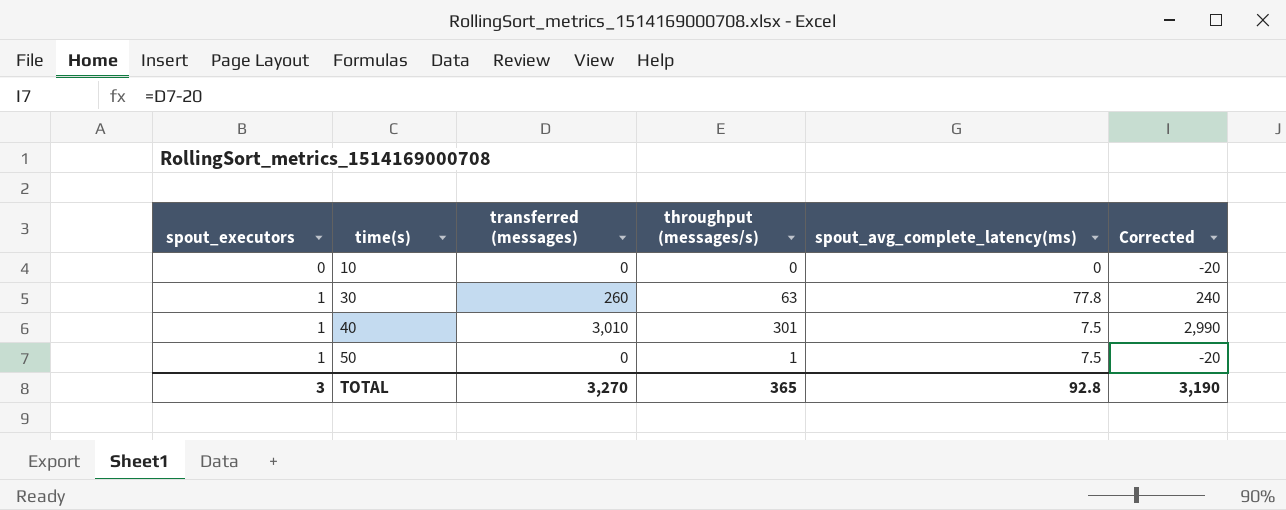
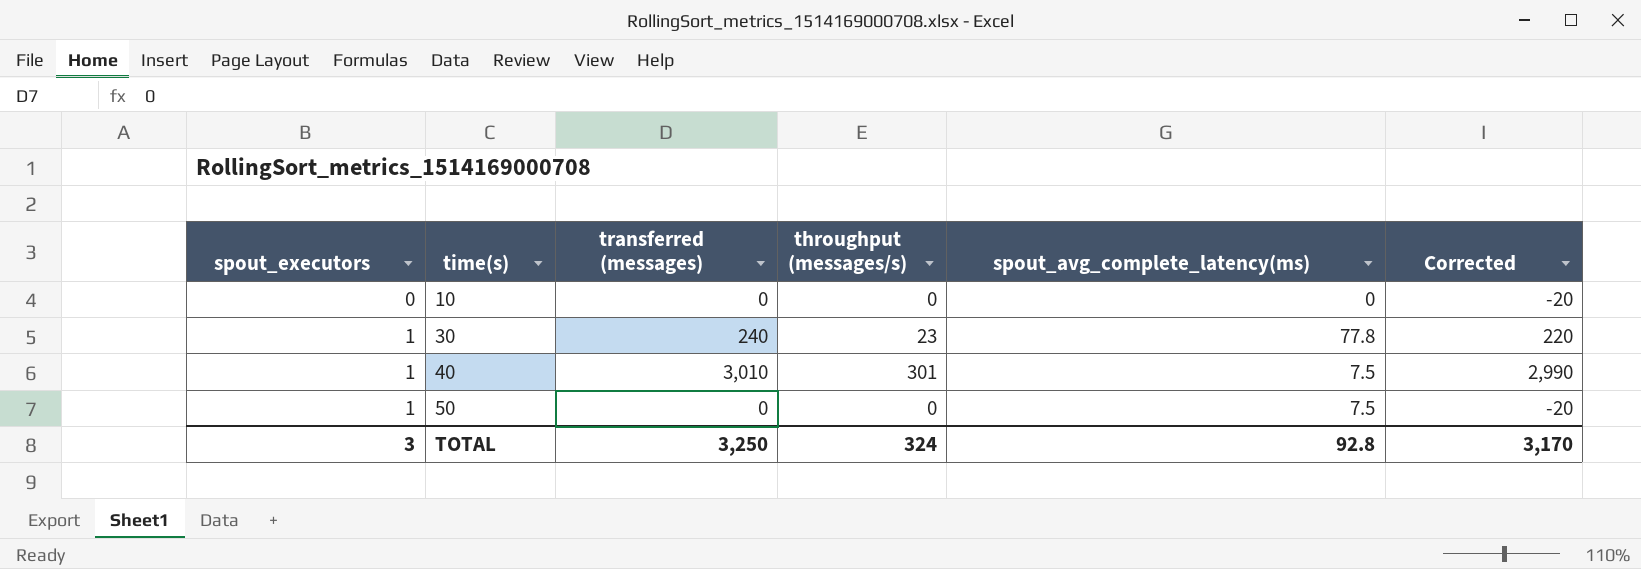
30 | transferred (messages): 260 -> 240
30 | throughput (messages/s): 63 -> 23
30 | Corrected: 240 -> 220
50 | throughput (messages/s): 1 -> 0
TOTAL | transferred (messages): 3,270 -> 3,250
TOTAL | throughput (messages/s): 365 -> 324
TOTAL | Corrected: 3,190 -> 3,170

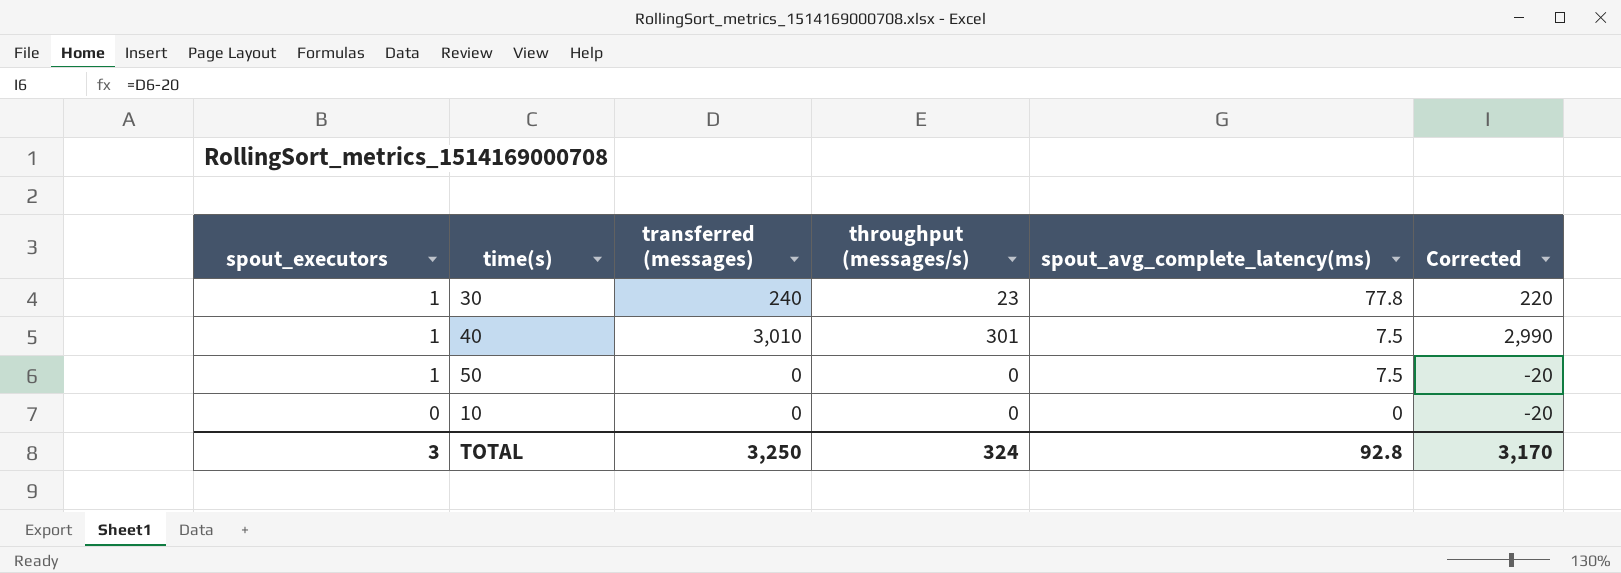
row order: spout_executors ascending -> spout_executors descending

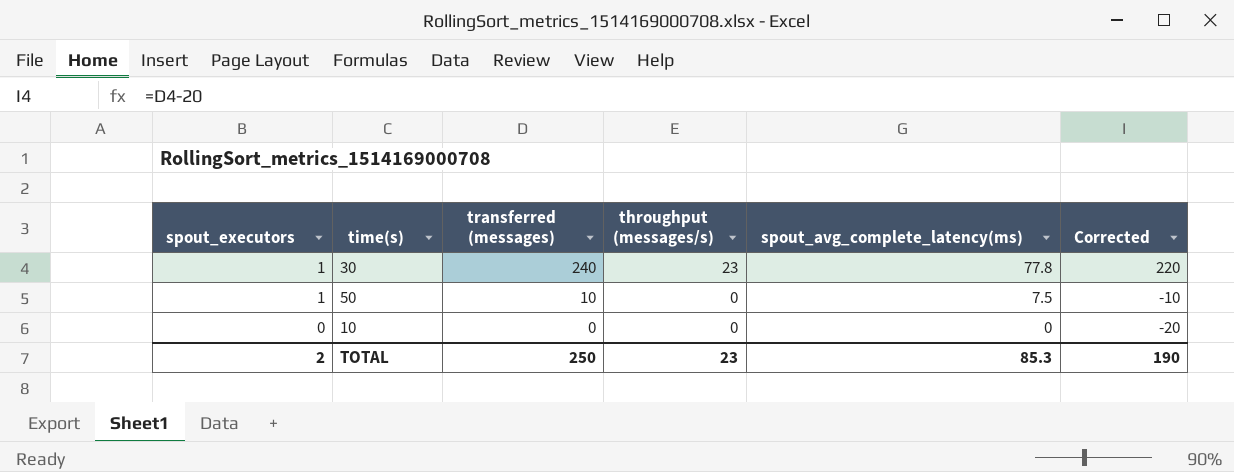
row 40: 1 | 3,010 | 301 | 7.5 | 2,990 -> none
50 | transferred (messages): 0 -> 10
50 | Corrected: -20 -> -10
TOTAL | spout_executors: 3 -> 2
TOTAL | transferred (messages): 3,250 -> 250
TOTAL | throughput (messages/s): 324 -> 23
TOTAL | spout_avg_complete_latency(ms): 92.8 -> 85.3
TOTAL | Corrected: 3,170 -> 190

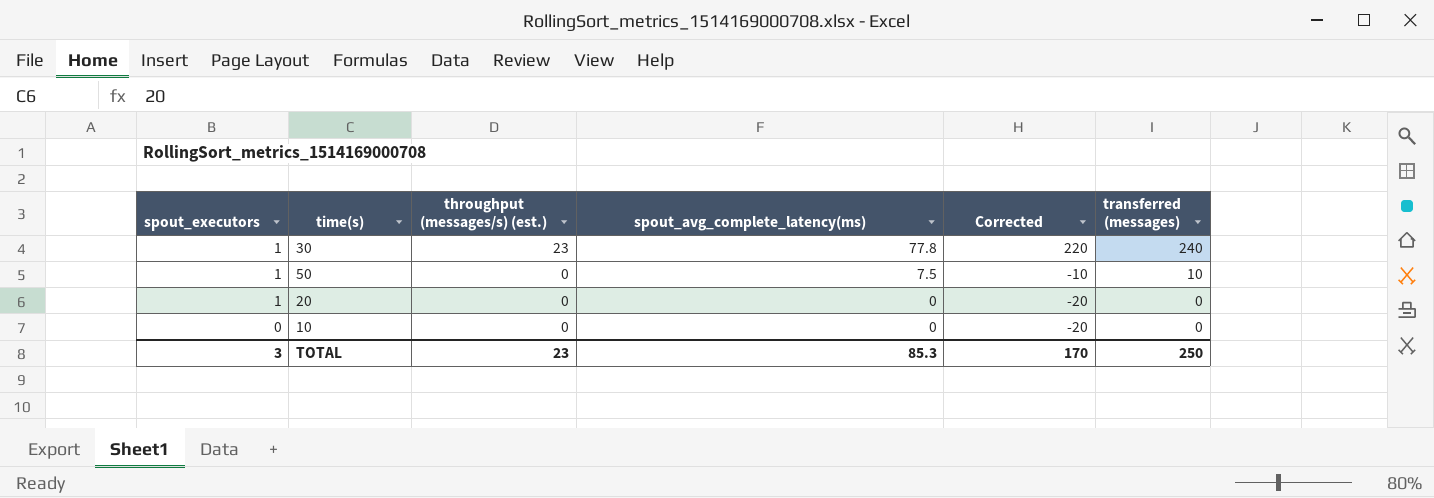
column name: throughput (messages/s) -> throughput (messages/s) (est.)
column transferred (messages) | position: 3 -> 6
row 20: none -> 1 | 0 | 0 | -20 | 0
TOTAL | spout_executors: 2 -> 3
TOTAL | Corrected: 190 -> 170

